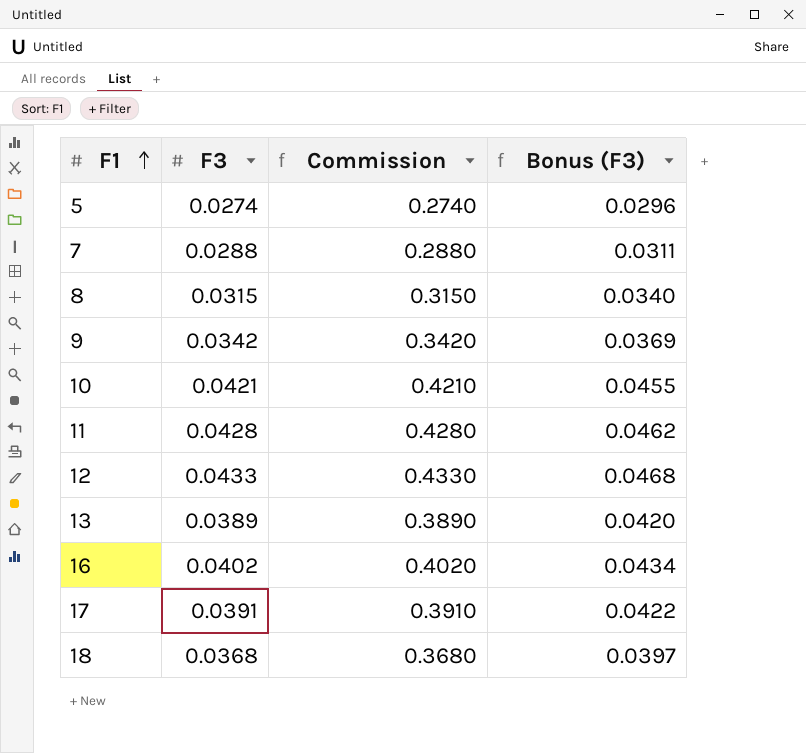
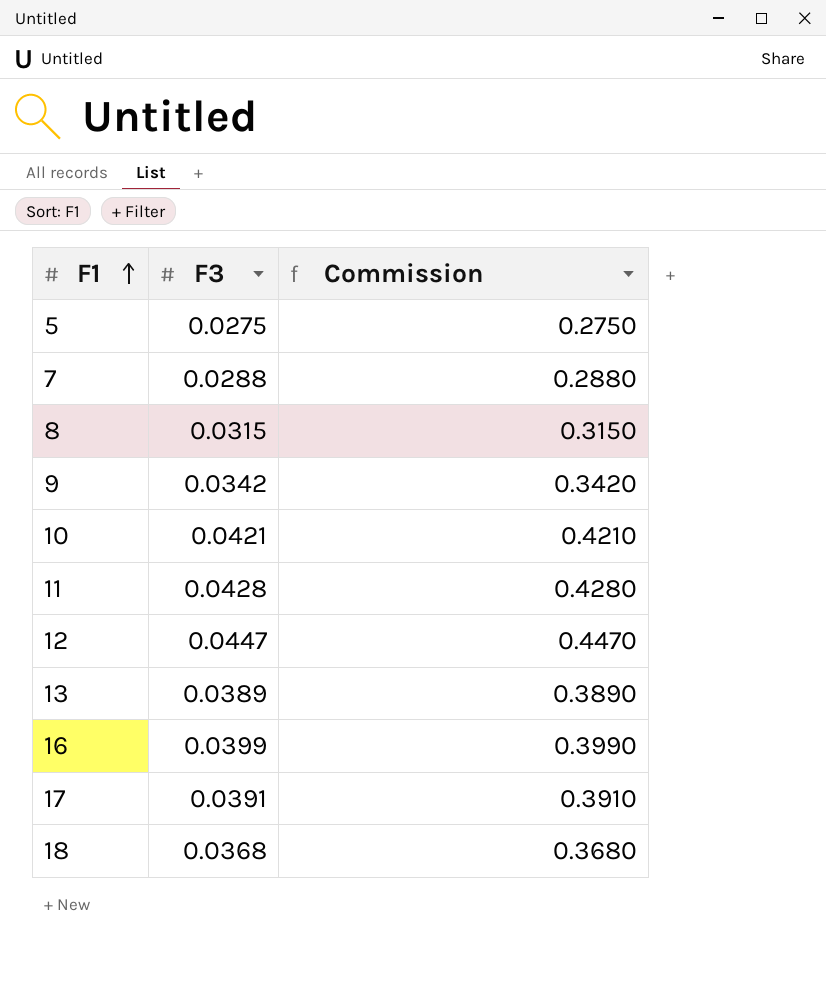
column Bonus (F3) | formula: [F3] * 1.08 -> none
5 | F3: 0.0274 -> 0.0275
5 | Commission: 0.2740 -> 0.2750
12 | F3: 0.0433 -> 0.0447
12 | Commission: 0.4330 -> 0.4470
16 | F3: 0.0402 -> 0.0399
16 | Commission: 0.4020 -> 0.3990

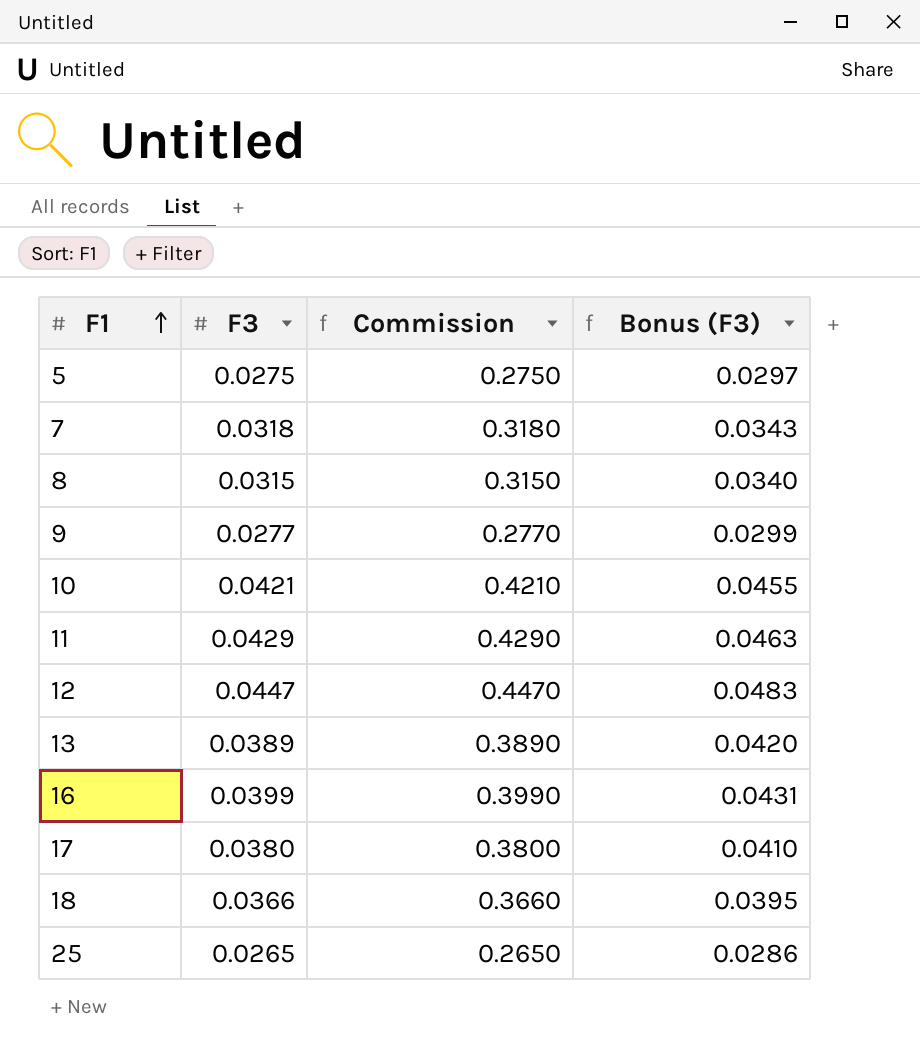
column Bonus (F3) | formula: none -> [F3] * 1.08
7 | F3: 0.0288 -> 0.0318
7 | Commission: 0.2880 -> 0.3180
9 | F3: 0.0342 -> 0.0277
9 | Commission: 0.3420 -> 0.2770
11 | F3: 0.0428 -> 0.0429
11 | Commission: 0.4280 -> 0.4290
17 | F3: 0.0391 -> 0.0380
17 | Commission: 0.3910 -> 0.3800
18 | F3: 0.0368 -> 0.0366
18 | Commission: 0.3680 -> 0.3660
row 25: none -> 0.0265 | 0.2650 | 0.0286

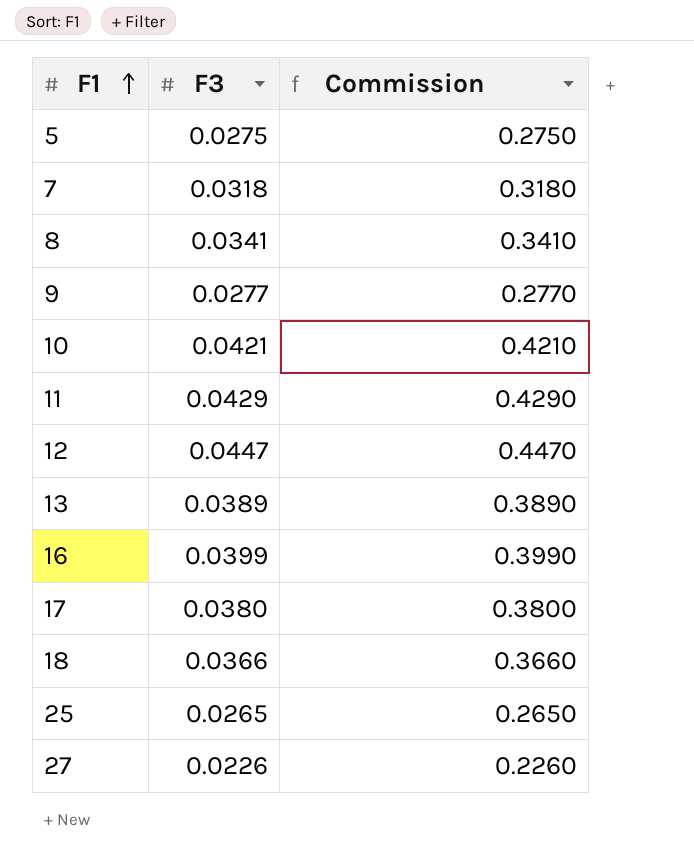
column Bonus (F3) | formula: [F3] * 1.08 -> none
8 | F3: 0.0315 -> 0.0341
8 | Commission: 0.3150 -> 0.3410
row 27: none -> 0.0226 | 0.2260

